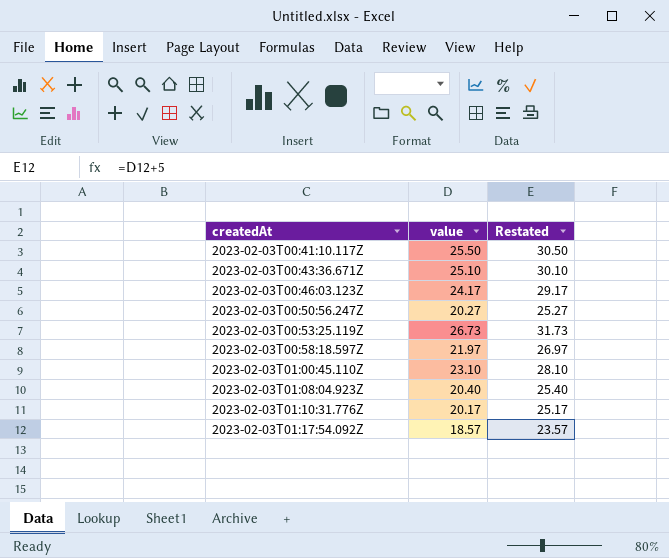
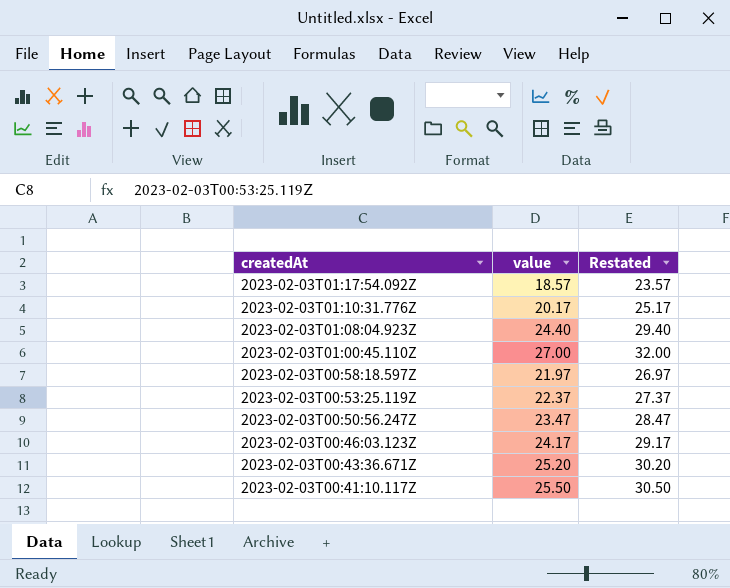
row order: createdAt ascending -> createdAt descending
2023-02-03T01:08:04.923Z | value: 20.40 -> 24.40
2023-02-03T01:08:04.923Z | Restated: 25.40 -> 29.40
2023-02-03T01:00:45.110Z | value: 23.10 -> 27.00
2023-02-03T01:00:45.110Z | Restated: 28.10 -> 32.00
2023-02-03T00:53:25.119Z | value: 26.73 -> 22.37
2023-02-03T00:53:25.119Z | Restated: 31.73 -> 27.37
2023-02-03T00:50:56.247Z | value: 20.27 -> 23.47
2023-02-03T00:50:56.247Z | Restated: 25.27 -> 28.47
2023-02-03T00:43:36.671Z | value: 25.10 -> 25.20
2023-02-03T00:43:36.671Z | Restated: 30.10 -> 30.20

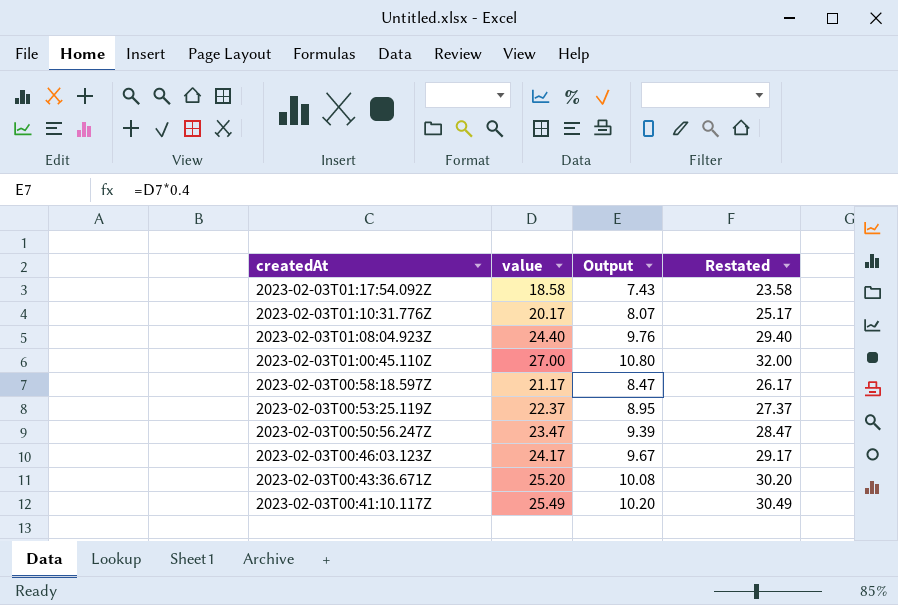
column Output | formula: none -> [value] * 0.4
2023-02-03T01:17:54.092Z | value: 18.57 -> 18.58
2023-02-03T01:17:54.092Z | Restated: 23.57 -> 23.58
2023-02-03T00:58:18.597Z | value: 21.97 -> 21.17
2023-02-03T00:58:18.597Z | Restated: 26.97 -> 26.17
2023-02-03T00:41:10.117Z | value: 25.50 -> 25.49
2023-02-03T00:41:10.117Z | Restated: 30.50 -> 30.49

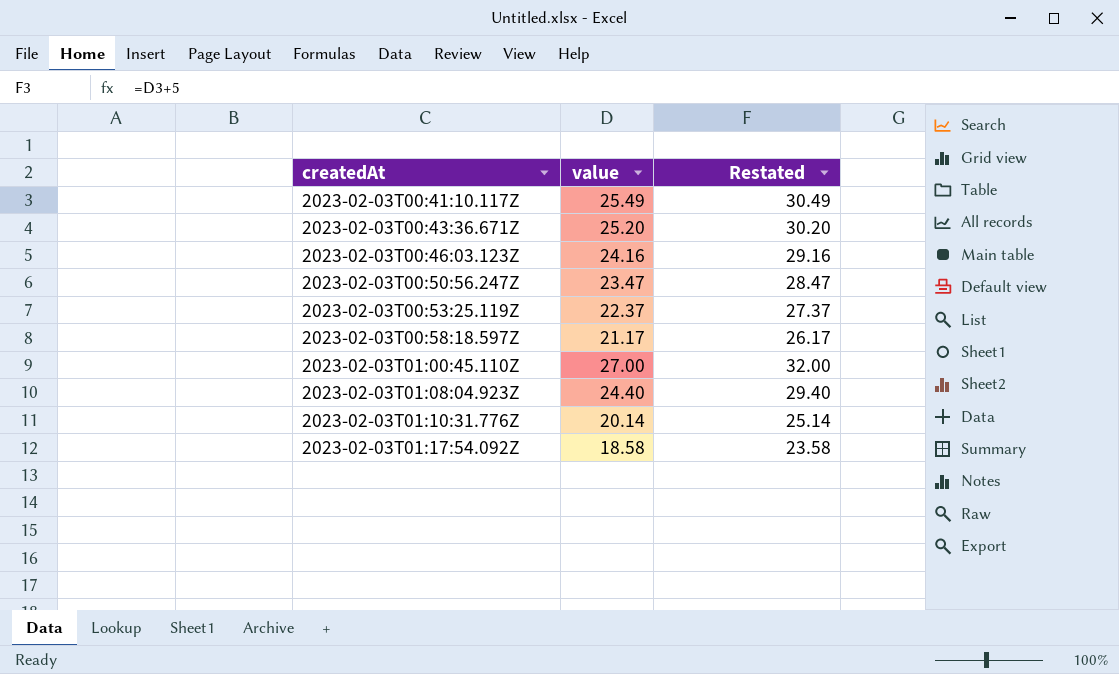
row order: createdAt descending -> createdAt ascending
column Output | formula: [value] * 0.4 -> none
2023-02-03T00:46:03.123Z | value: 24.17 -> 24.16
2023-02-03T00:46:03.123Z | Restated: 29.17 -> 29.16
2023-02-03T01:10:31.776Z | value: 20.17 -> 20.14
2023-02-03T01:10:31.776Z | Restated: 25.17 -> 25.14

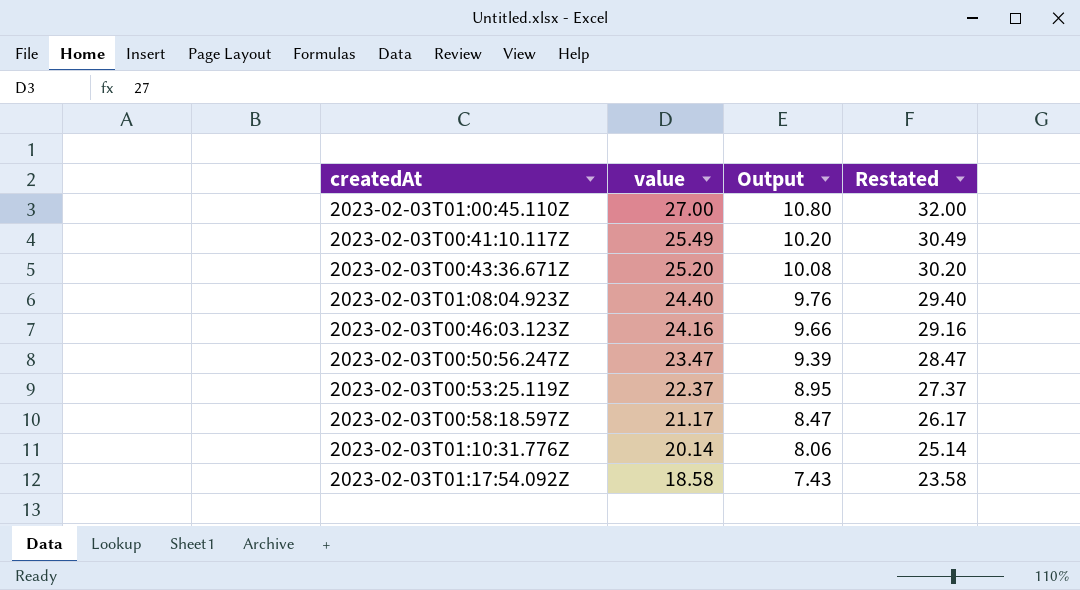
row order: createdAt ascending -> value descending
column Output | formula: none -> [value] * 0.4

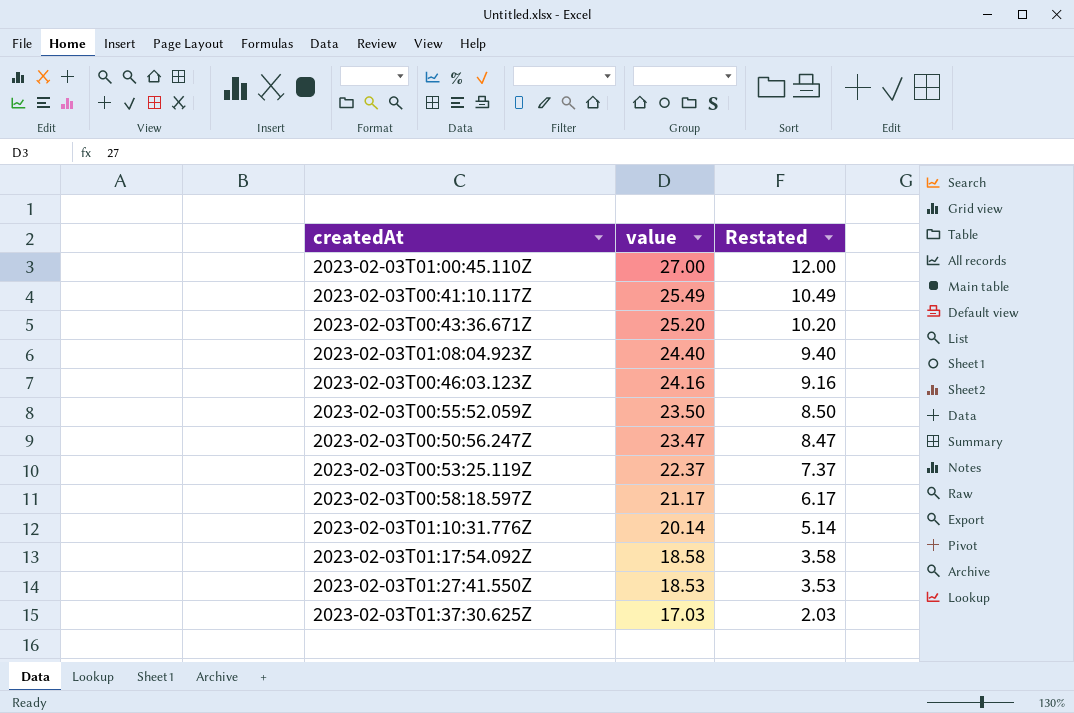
column Output | formula: [value] * 0.4 -> none
column Restated | formula: [value] + 5 -> [value] - 15
row 2023-02-03T00:55:52.059Z: none -> 23.50 | 8.50
row 2023-02-03T01:27:41.550Z: none -> 18.53 | 3.53
row 2023-02-03T01:37:30.625Z: none -> 17.03 | 2.03

